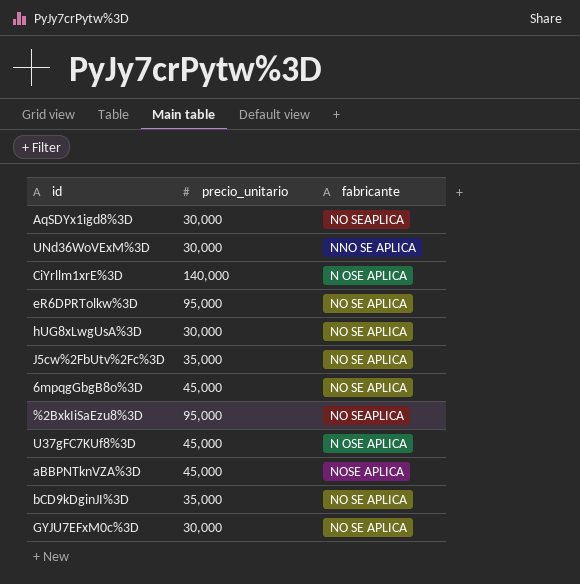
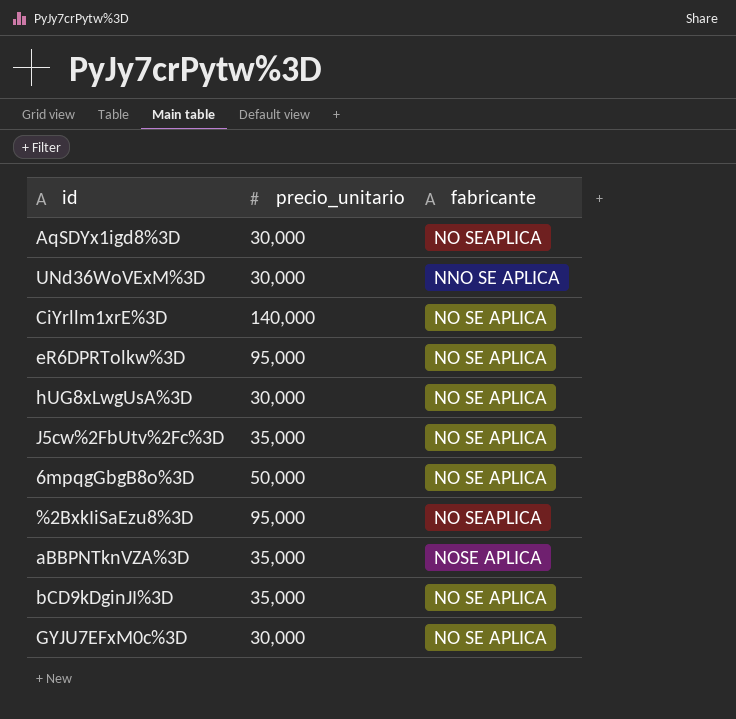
row U37gFC7KUf8%3D: 45,000 | N OSE APLICA -> none
CiYrllm1xrE%3D | fabricante: N OSE APLICA -> NO SE APLICA
6mpqgGbgB8o%3D | precio_unitario: 45,000 -> 50,000
aBBPNTknVZA%3D | precio_unitario: 45,000 -> 35,000

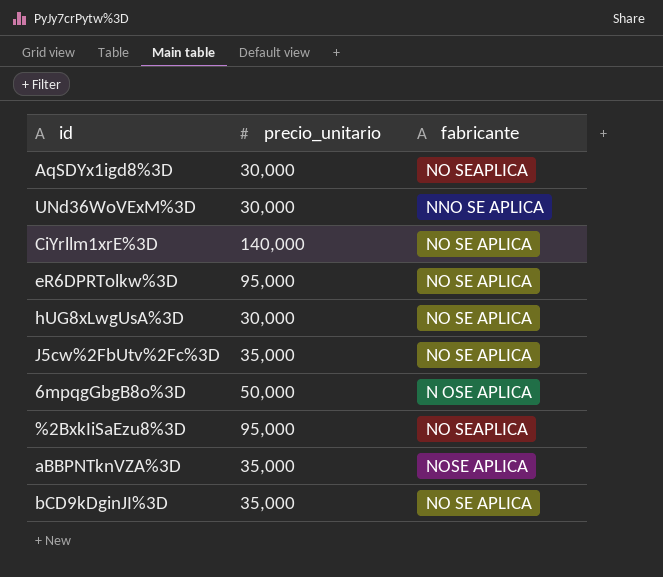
row GYJU7EFxM0c%3D: 30,000 | NO SE APLICA -> none
6mpqgGbgB8o%3D | fabricante: NO SE APLICA -> N OSE APLICA

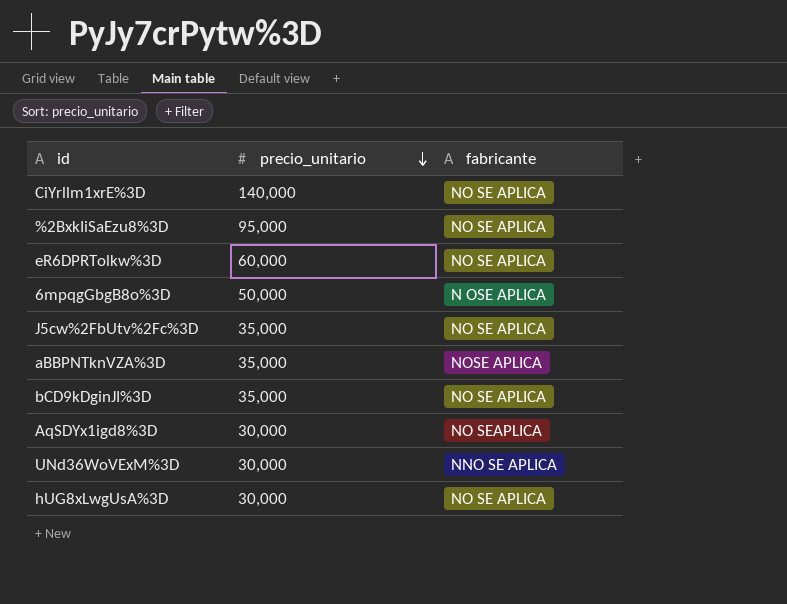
row order: none -> precio_unitario descending
%2BxkIiSaEzu8%3D | fabricante: NO SEAPLICA -> NO SE APLICA
eR6DPRTolkw%3D | precio_unitario: 95,000 -> 60,000

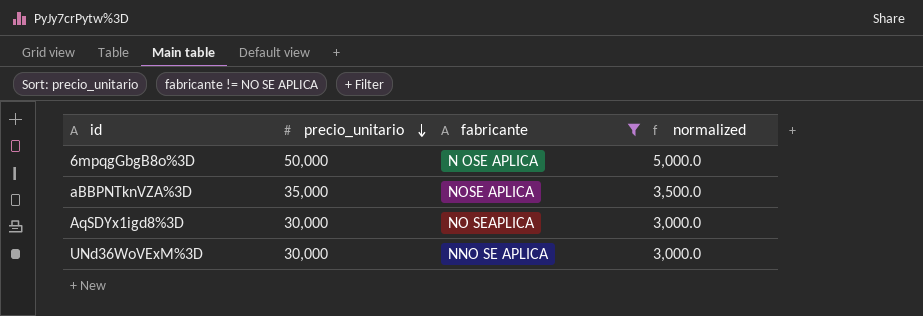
filter: none -> fabricante != NO SE APLICA
column normalized | formula: none -> [precio_unitario] * 0.1

